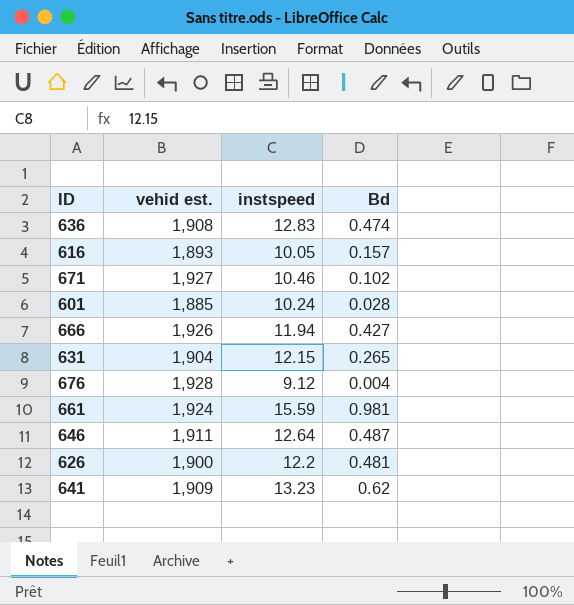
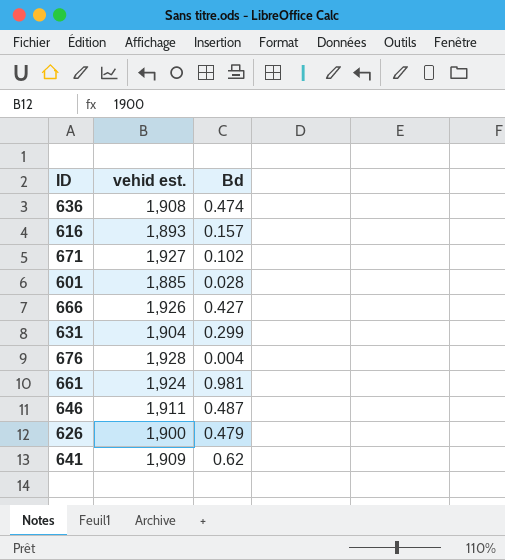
column instspeed | position: 3 -> none
631 | Bd: 0.265 -> 0.299
626 | Bd: 0.481 -> 0.479

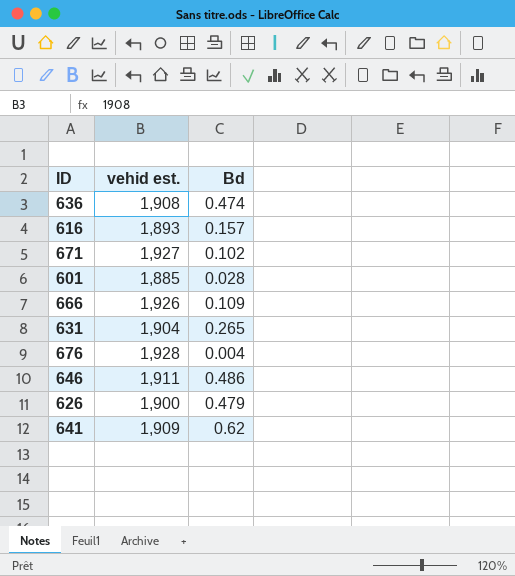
row 661: 1,924 | 0.981 -> none
666 | Bd: 0.427 -> 0.109
631 | Bd: 0.299 -> 0.265
646 | Bd: 0.487 -> 0.486

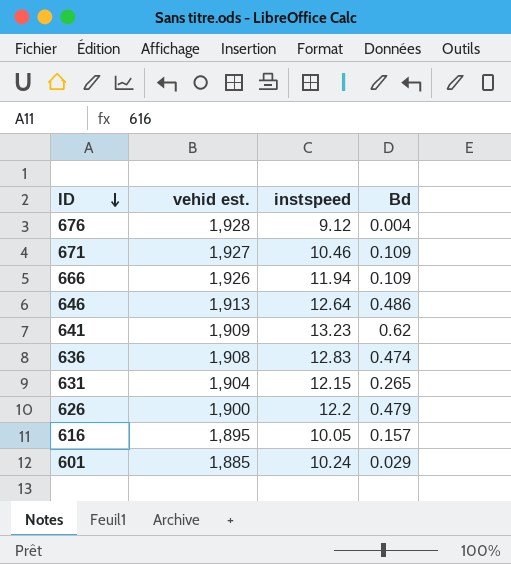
row order: none -> ID descending
column instspeed | position: none -> 3
671 | Bd: 0.102 -> 0.109
646 | vehid est.: 1,911 -> 1,913
616 | vehid est.: 1,893 -> 1,895
601 | Bd: 0.028 -> 0.029

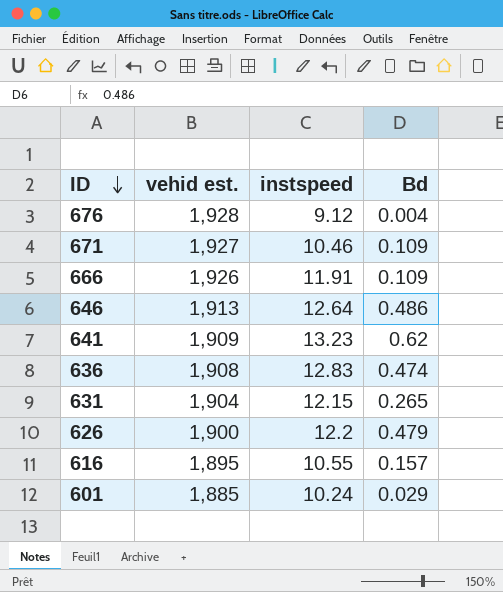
666 | instspeed: 11.94 -> 11.91
616 | instspeed: 10.05 -> 10.55

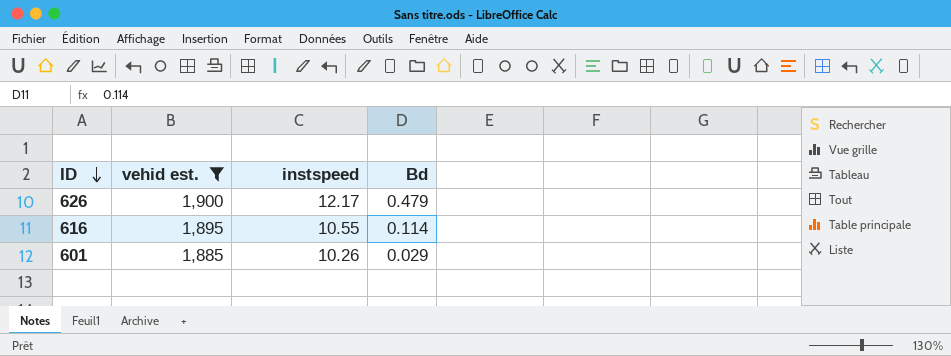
filter: none -> vehid est. <= 1,900
626 | instspeed: 12.2 -> 12.17
616 | Bd: 0.157 -> 0.114
601 | instspeed: 10.24 -> 10.26

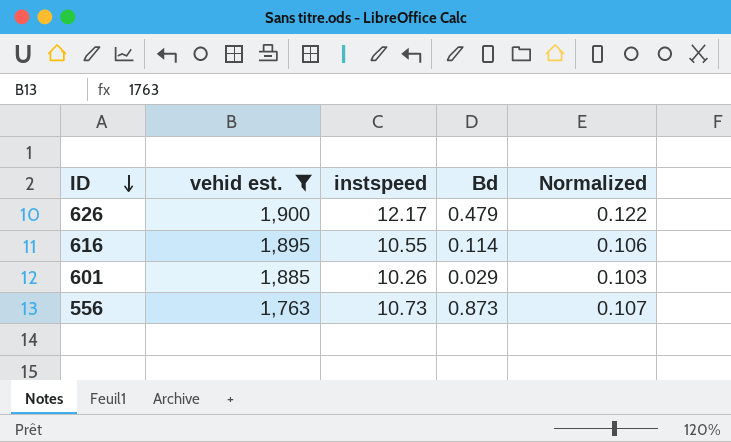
column Normalized | formula: none -> [instspeed] * 0.01
row 556: none -> 1,763 | 10.73 | 0.873 | 0.107

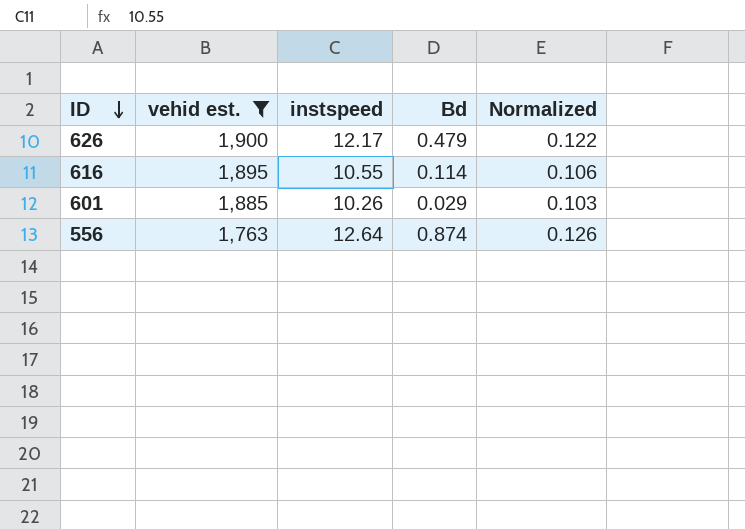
556 | instspeed: 10.73 -> 12.64
556 | Bd: 0.873 -> 0.874
556 | Normalized: 0.107 -> 0.126

